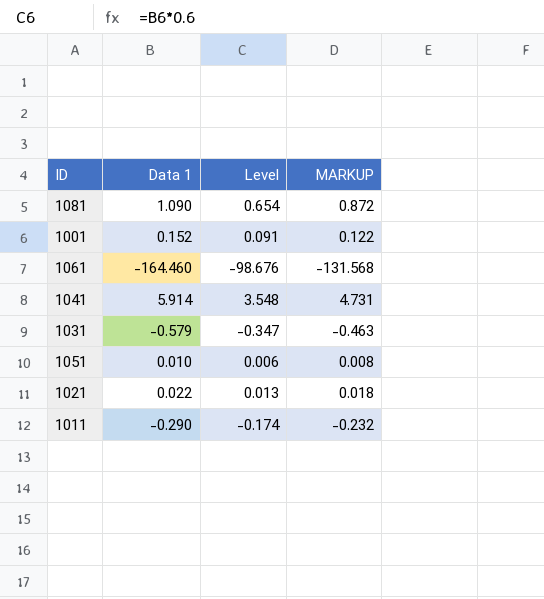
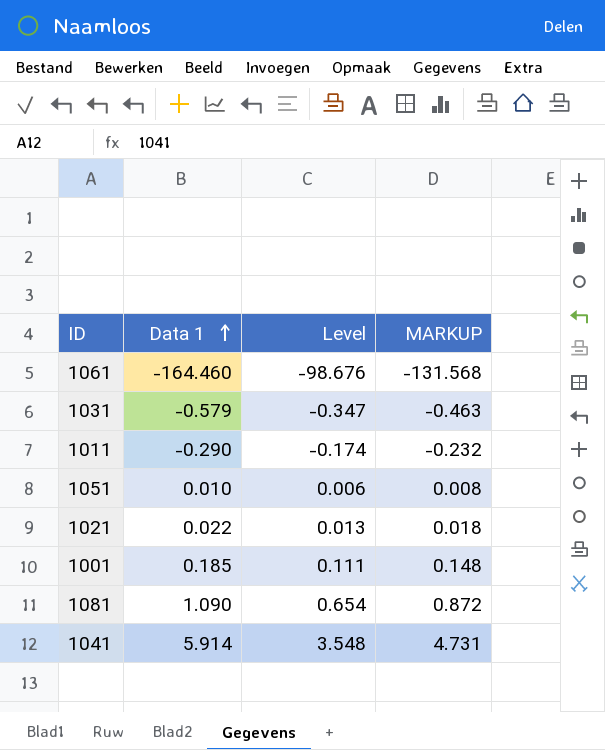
row order: none -> Data 1 ascending
1001 | Data 1: 0.152 -> 0.185
1001 | Level: 0.091 -> 0.111
1001 | MARKUP: 0.122 -> 0.148

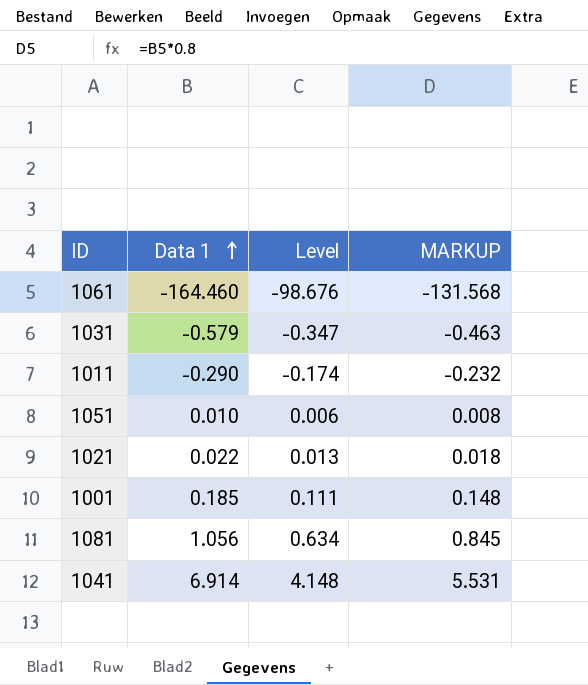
1081 | Data 1: 1.090 -> 1.056
1081 | Level: 0.654 -> 0.634
1081 | MARKUP: 0.872 -> 0.845
1041 | Data 1: 5.914 -> 6.914
1041 | Level: 3.548 -> 4.148
1041 | MARKUP: 4.731 -> 5.531

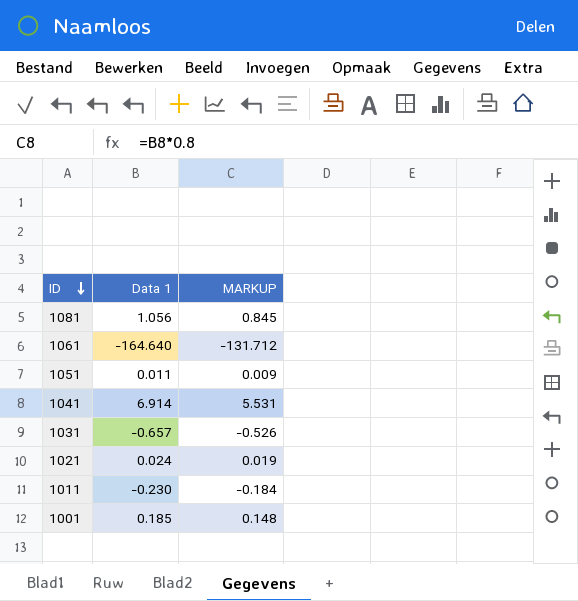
row order: Data 1 ascending -> ID descending
column Level | formula: [Data 1] * 0.6 -> none
1061 | Data 1: -164.460 -> -164.640
1061 | MARKUP: -131.568 -> -131.712
1051 | Data 1: 0.010 -> 0.011
1051 | MARKUP: 0.008 -> 0.009
1031 | Data 1: -0.579 -> -0.657
1031 | MARKUP: -0.463 -> -0.526
1021 | Data 1: 0.022 -> 0.024
1021 | MARKUP: 0.018 -> 0.019
1011 | Data 1: -0.290 -> -0.230
1011 | MARKUP: -0.232 -> -0.184

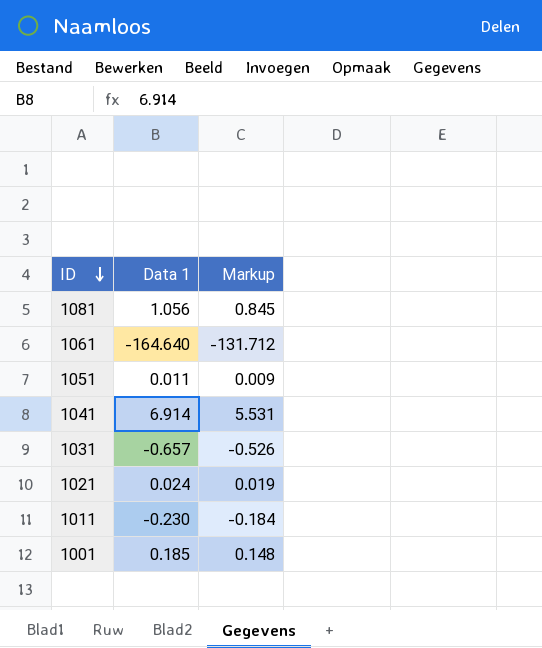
column name: MARKUP -> Markup

